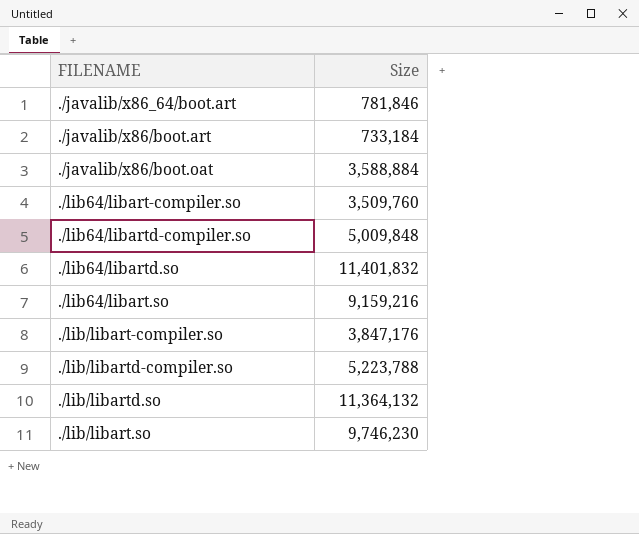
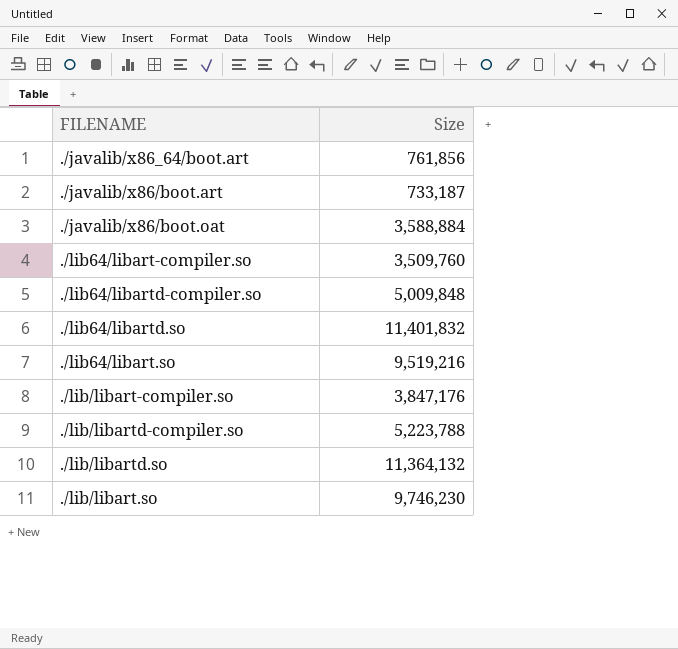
./javalib/x86_64/boot.art | Size: 781,846 -> 761,856
./javalib/x86/boot.art | Size: 733,184 -> 733,187
./lib64/libart.so | Size: 9,159,216 -> 9,519,216

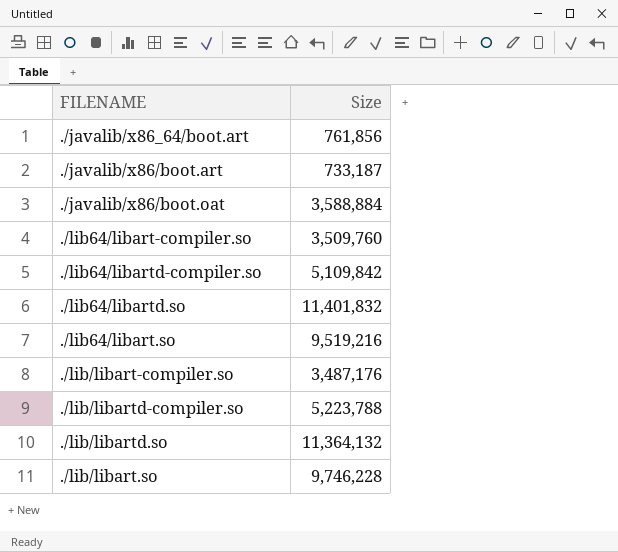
./lib64/libartd-compiler.so | Size: 5,009,848 -> 5,109,842
./lib/libart-compiler.so | Size: 3,847,176 -> 3,487,176
./lib/libart.so | Size: 9,746,230 -> 9,746,228

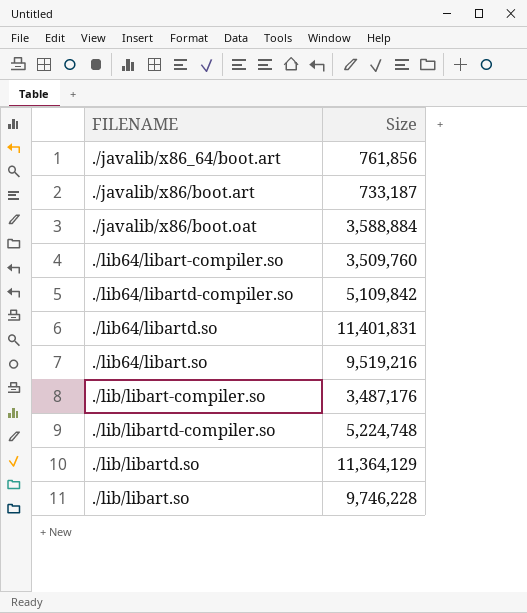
./lib64/libartd.so | Size: 11,401,832 -> 11,401,831
./lib/libartd-compiler.so | Size: 5,223,788 -> 5,224,748
./lib/libartd.so | Size: 11,364,132 -> 11,364,129

